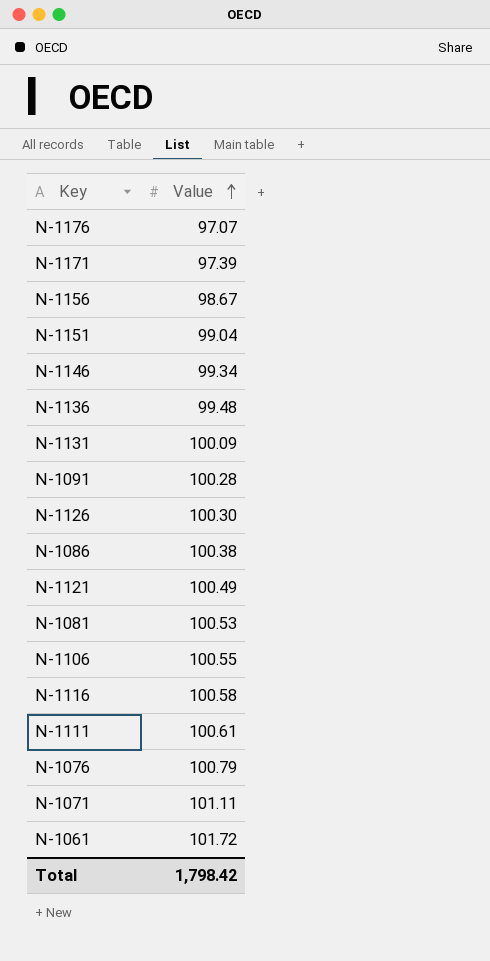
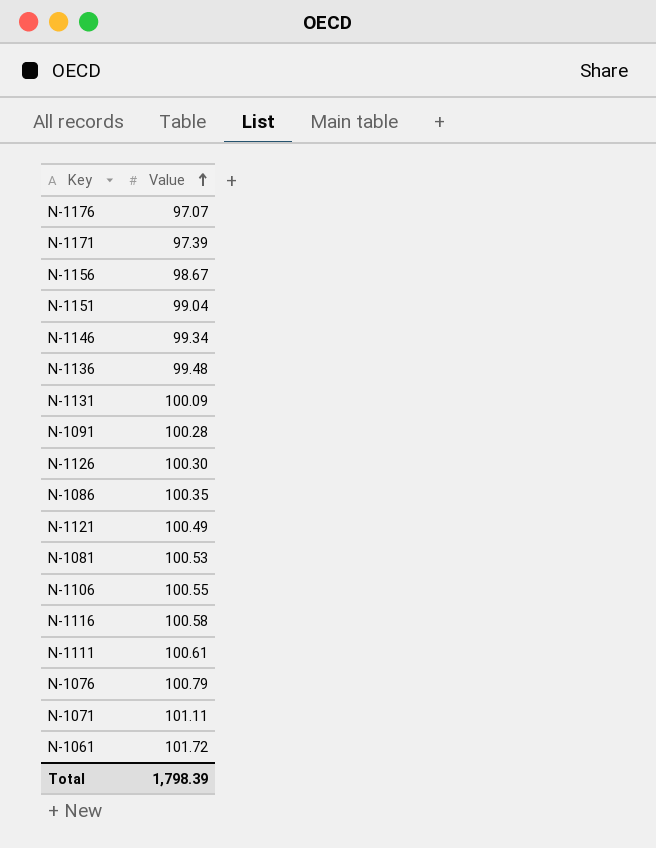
N-1086 | Value: 100.38 -> 100.35
Total | Value: 1,798.42 -> 1,798.39

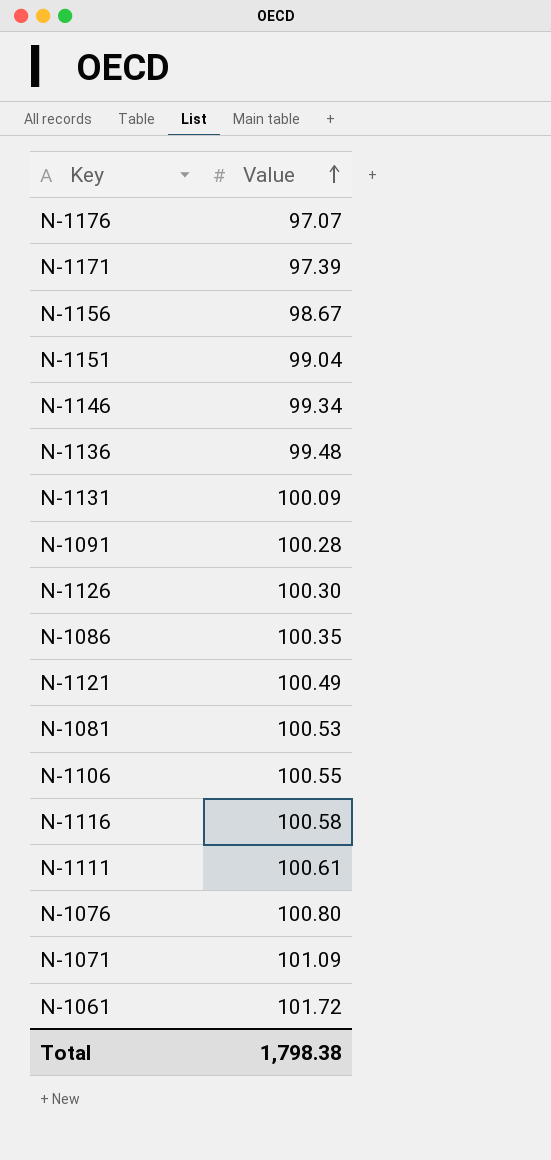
N-1076 | Value: 100.79 -> 100.80
N-1071 | Value: 101.11 -> 101.09
Total | Value: 1,798.39 -> 1,798.38

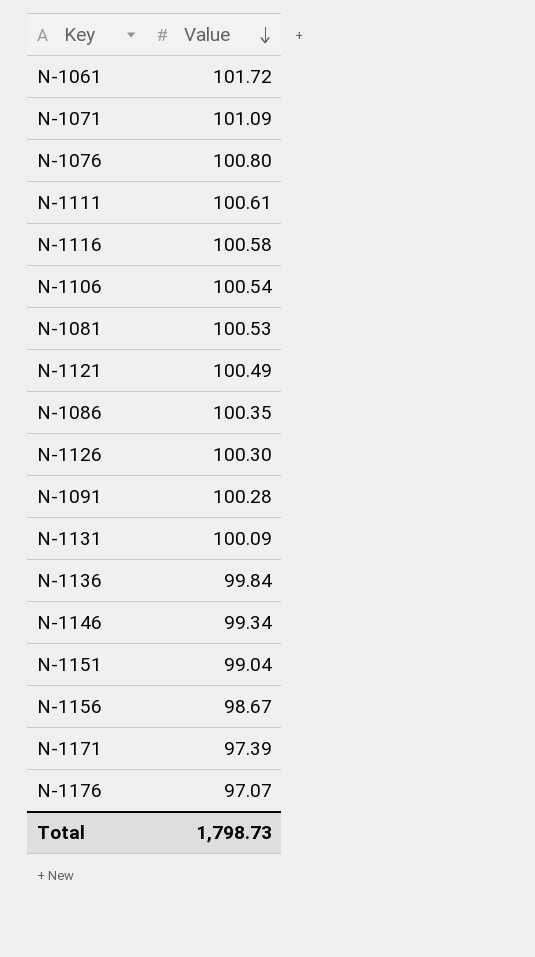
row order: Value ascending -> Value descending
N-1106 | Value: 100.55 -> 100.54
N-1136 | Value: 99.48 -> 99.84
Total | Value: 1,798.38 -> 1,798.73

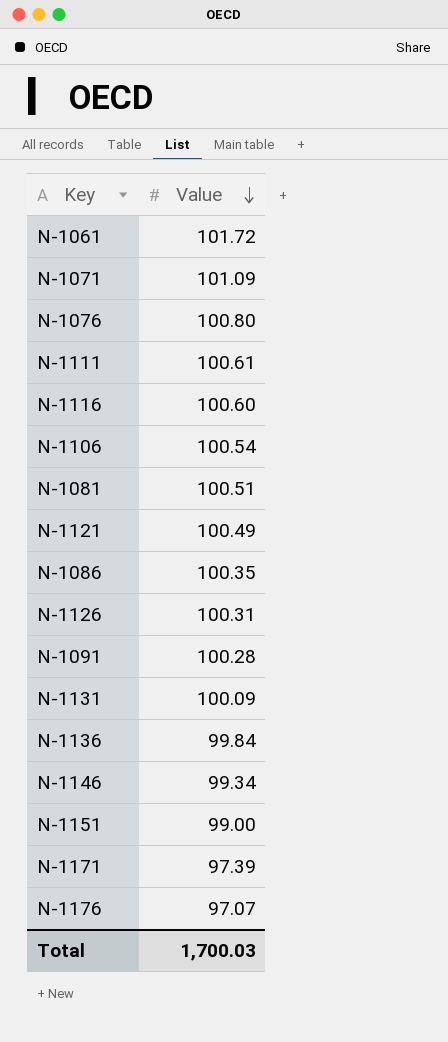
row N-1156: 98.67 -> none
N-1116 | Value: 100.58 -> 100.60
N-1081 | Value: 100.53 -> 100.51
N-1126 | Value: 100.30 -> 100.31
N-1151 | Value: 99.04 -> 99.00
Total | Value: 1,798.73 -> 1,700.03

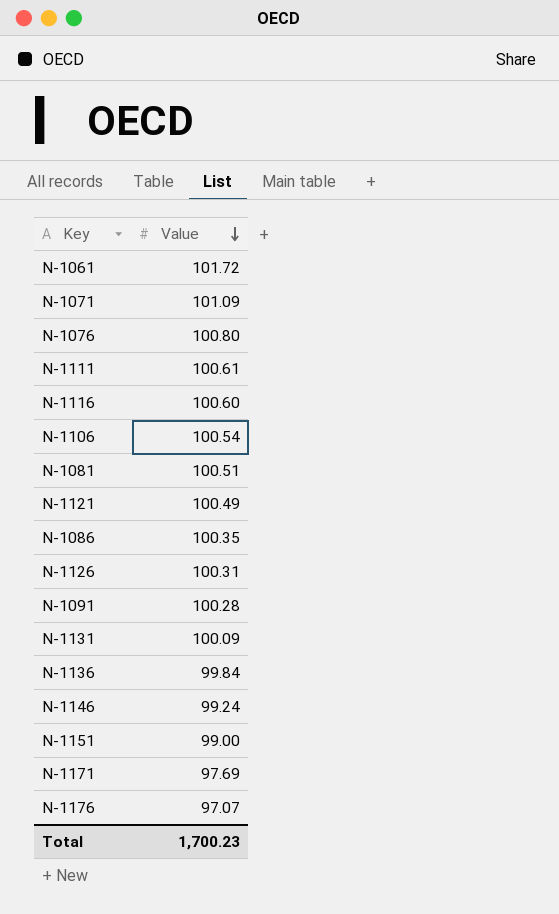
N-1146 | Value: 99.34 -> 99.24
N-1171 | Value: 97.39 -> 97.69
Total | Value: 1,700.03 -> 1,700.23

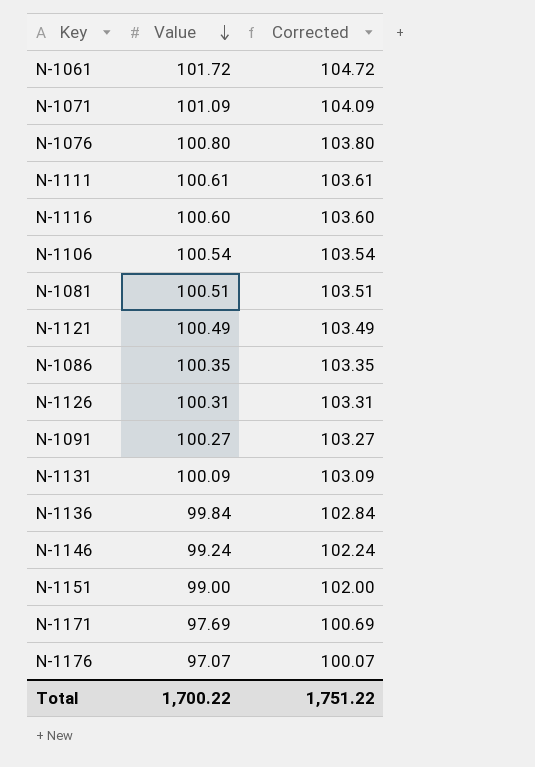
column Corrected | formula: none -> [Value] + 3
N-1091 | Value: 100.28 -> 100.27
Total | Value: 1,700.23 -> 1,700.22

